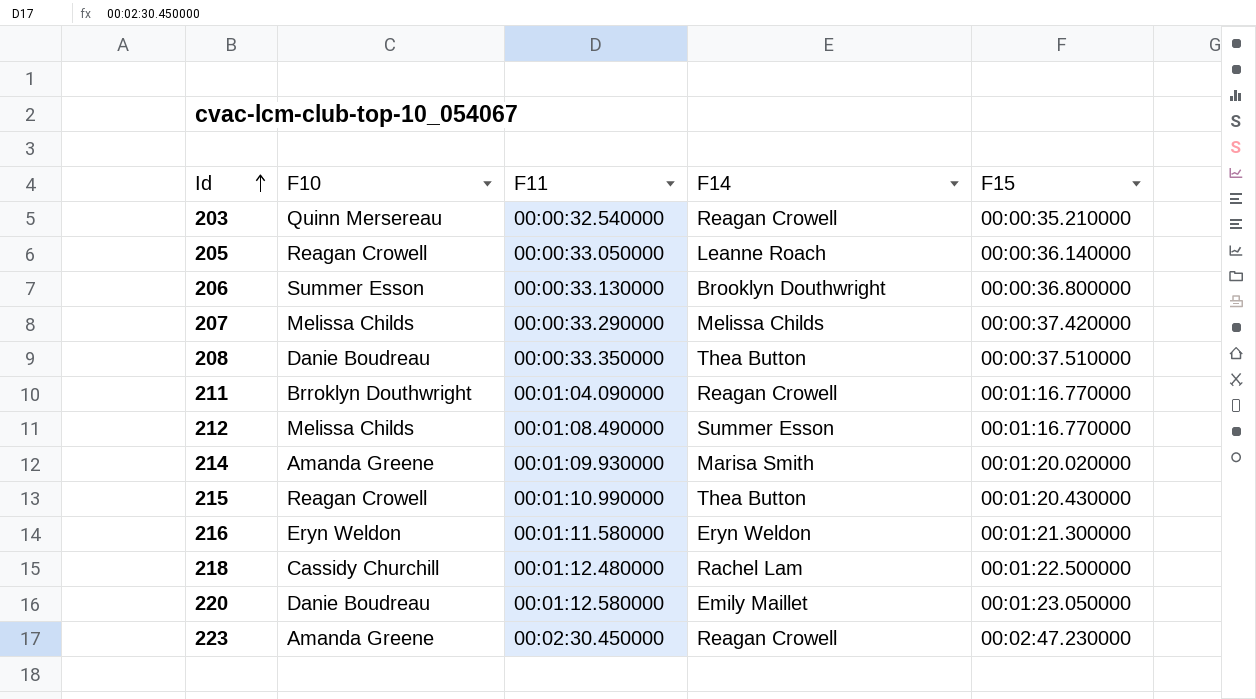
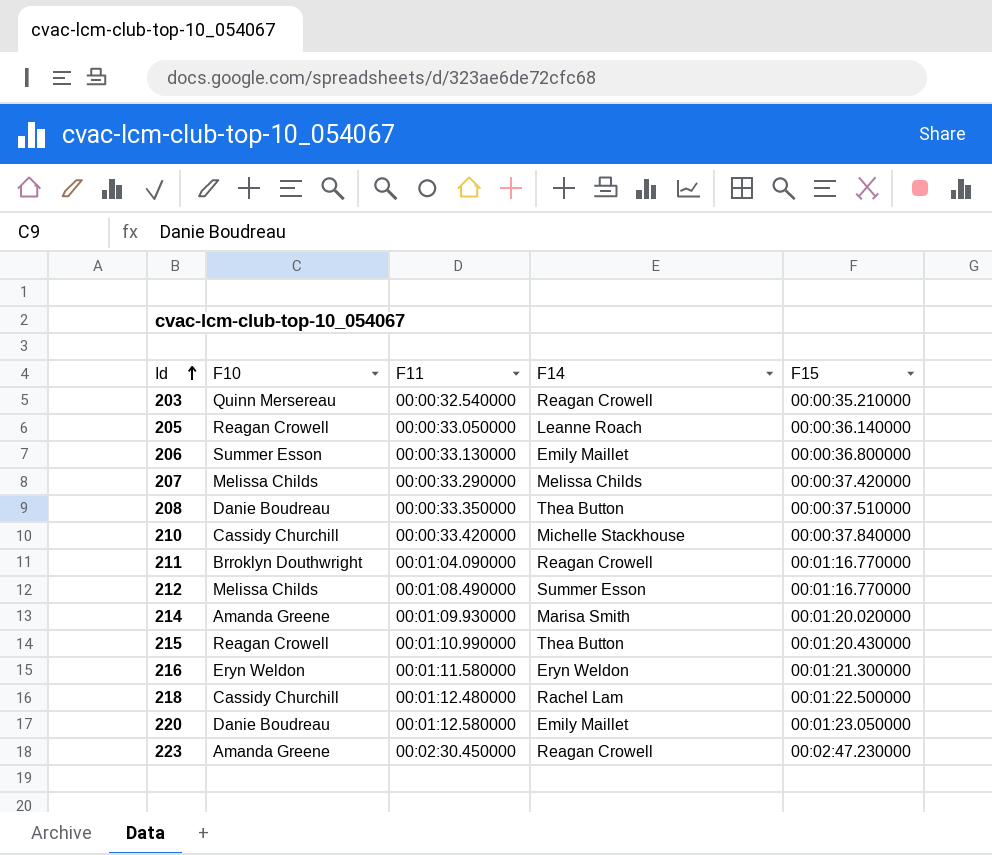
206 | F14: Brooklyn Douthwright -> Emily Maillet
row 210: none -> Cassidy Churchill | 00:00:33.420000 | Michelle Stackhouse | 00:00:37.840000

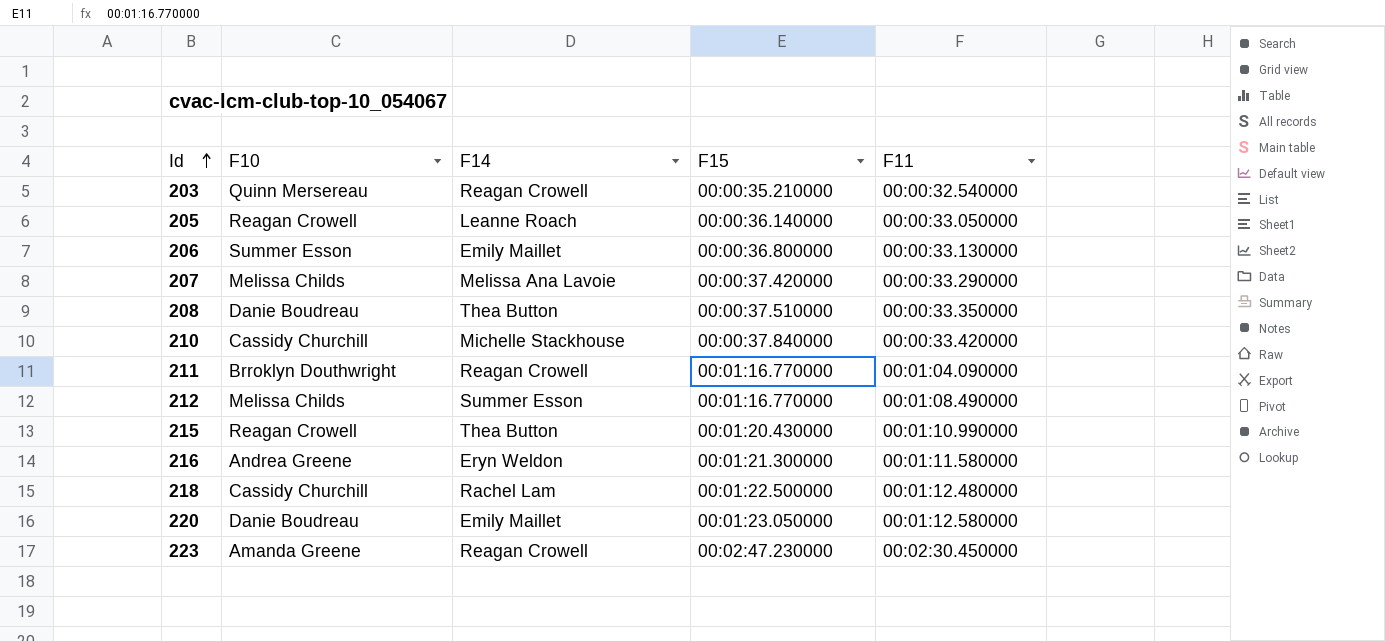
column F11 | position: 3 -> 5
row 214: Amanda Greene | 00:01:09.930000 | Marisa Smith | 00:01:20.020000 -> none
207 | F14: Melissa Childs -> Melissa Ana Lavoie
216 | F10: Eryn Weldon -> Andrea Greene

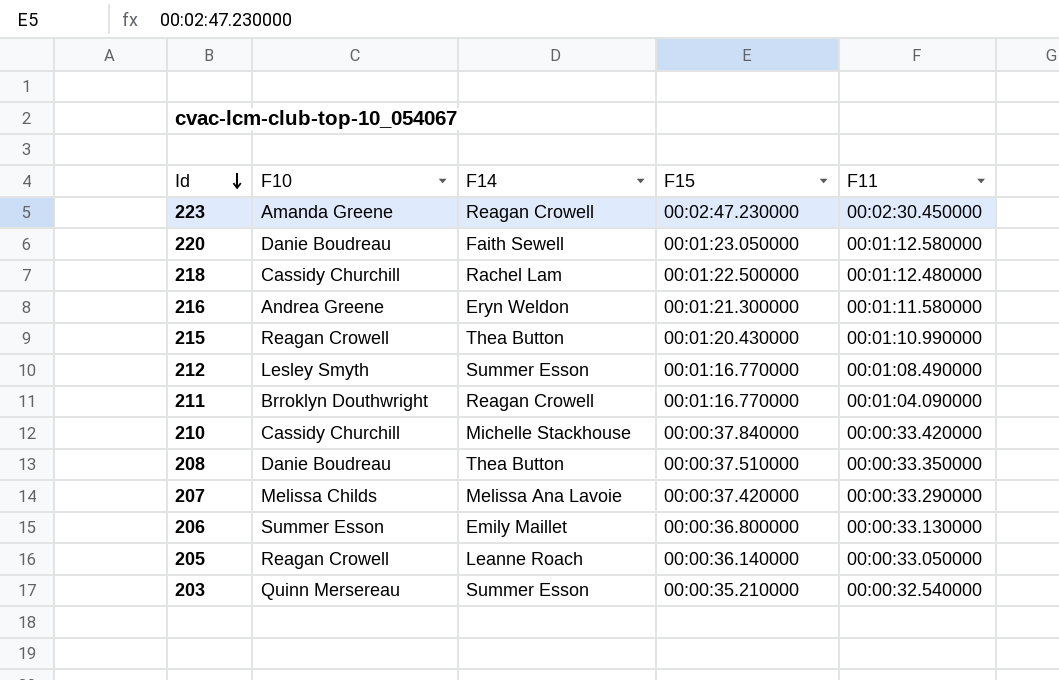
row order: Id ascending -> Id descending
220 | F14: Emily Maillet -> Faith Sewell
212 | F10: Melissa Childs -> Lesley Smyth
203 | F14: Reagan Crowell -> Summer Esson

